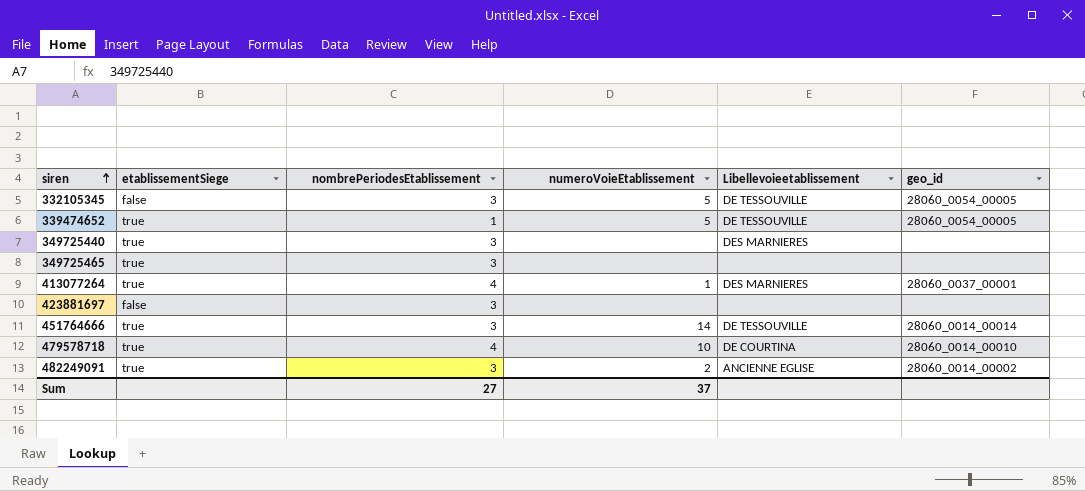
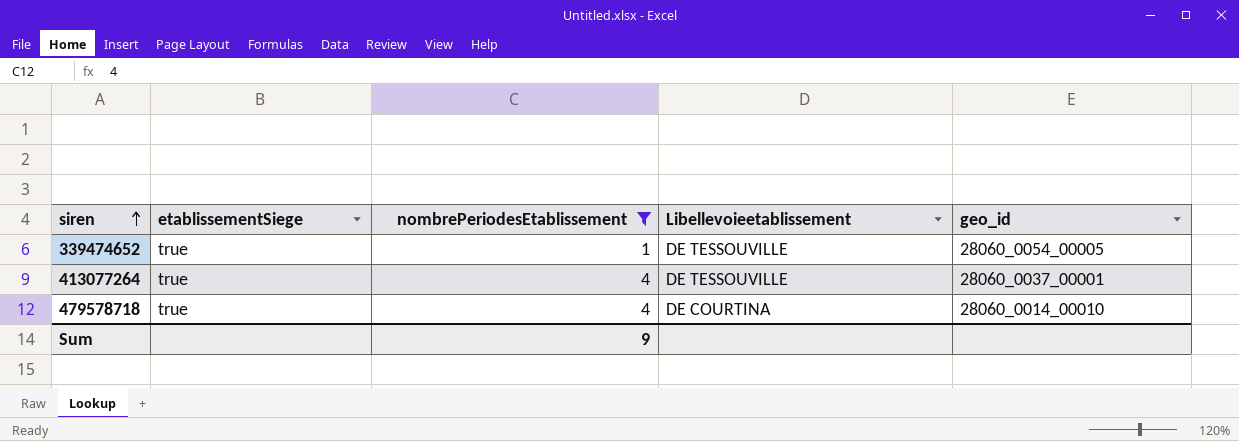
filter: none -> nombrePeriodesEtablissement != 3
column numeroVoieEtablissement | position: 4 -> none
413077264 | Libellevoieetablissement: DES MARNIERES -> DE TESSOUVILLE
Sum | nombrePeriodesEtablissement: 27 -> 9

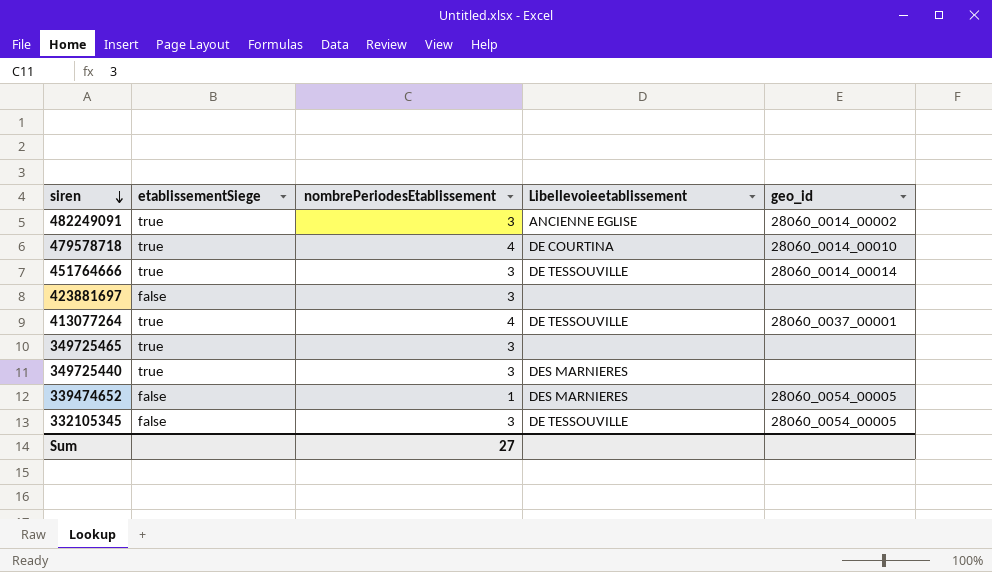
filter: nombrePeriodesEtablissement != 3 -> none
row order: siren ascending -> siren descending
339474652 | etablissementSiege: true -> false
339474652 | Libellevoieetablissement: DE TESSOUVILLE -> DES MARNIERES
Sum | nombrePeriodesEtablissement: 9 -> 27

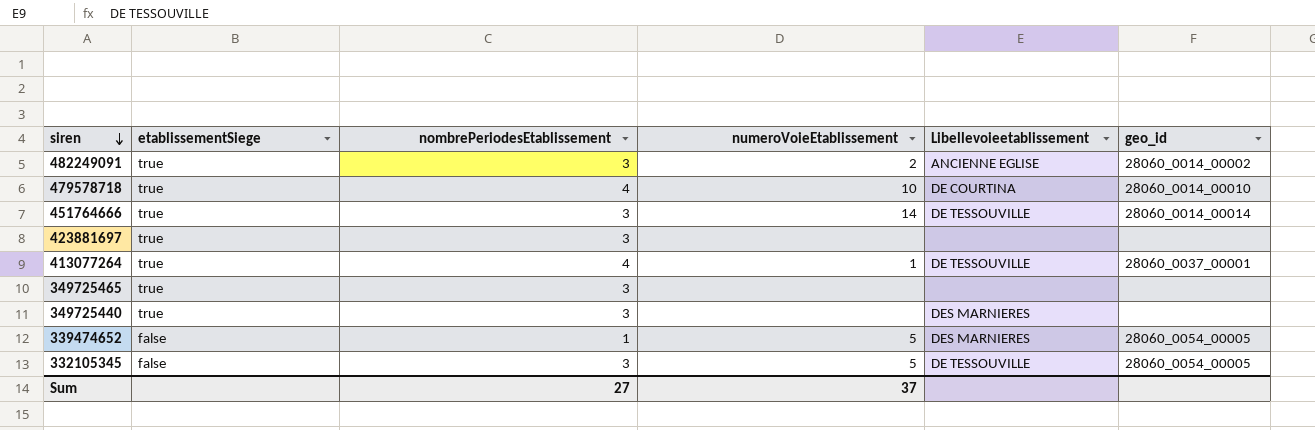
column numeroVoieEtablissement | position: none -> 4
423881697 | etablissementSiege: false -> true

